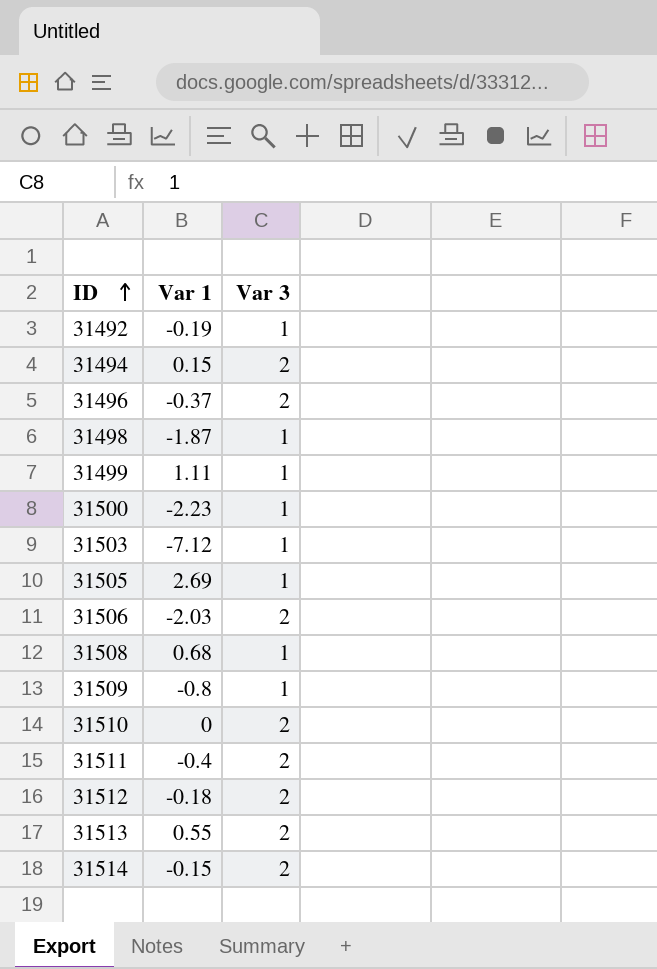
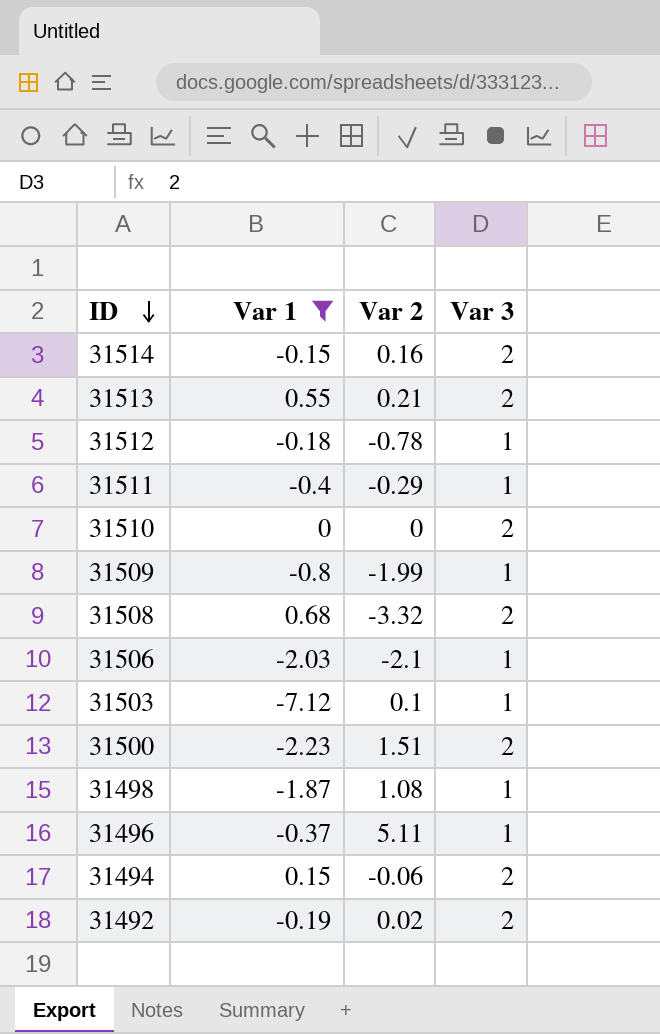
filter: none -> Var 1 <= 0.68
row order: ID ascending -> ID descending
column Var 2 | position: none -> 3
31512 | Var 3: 2 -> 1
31511 | Var 3: 2 -> 1
31508 | Var 3: 1 -> 2
31506 | Var 3: 2 -> 1
31500 | Var 3: 1 -> 2
31496 | Var 3: 2 -> 1
31492 | Var 3: 1 -> 2

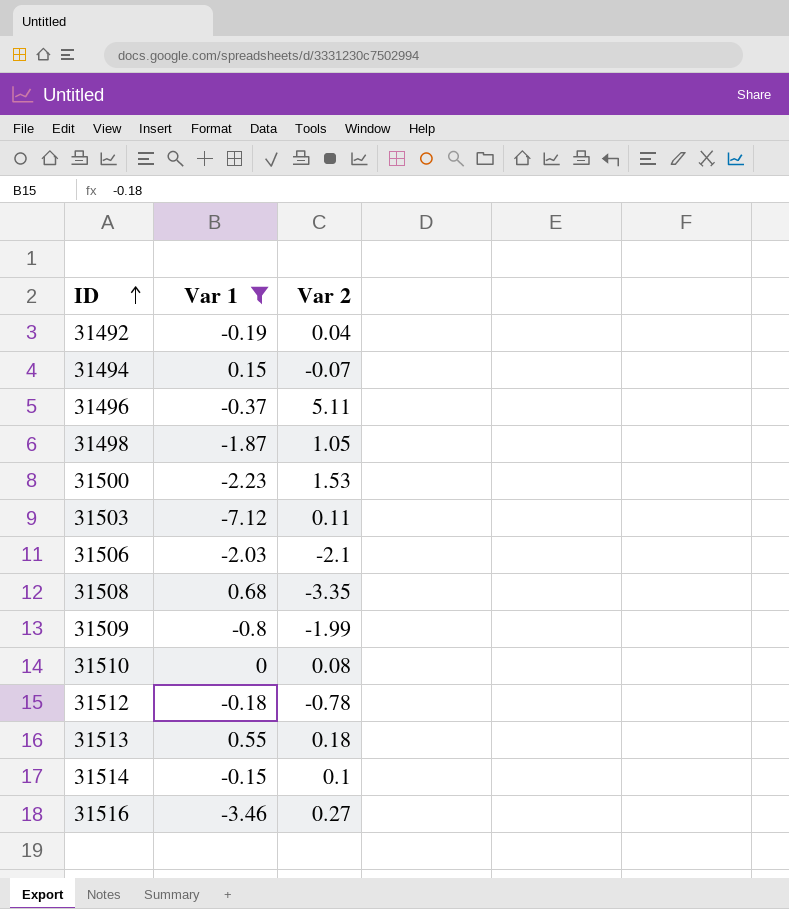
row order: ID descending -> ID ascending
column Var 3 | position: 4 -> none
row 31511: -0.4 | -0.29 | 1 -> none
31492 | Var 2: 0.02 -> 0.04
31494 | Var 2: -0.06 -> -0.07
31498 | Var 2: 1.08 -> 1.05
31500 | Var 2: 1.51 -> 1.53
31503 | Var 2: 0.1 -> 0.11
31508 | Var 2: -3.32 -> -3.35
31510 | Var 2: 0 -> 0.08
31513 | Var 2: 0.21 -> 0.18
31514 | Var 2: 0.16 -> 0.1
row 31516: none -> -3.46 | 0.27

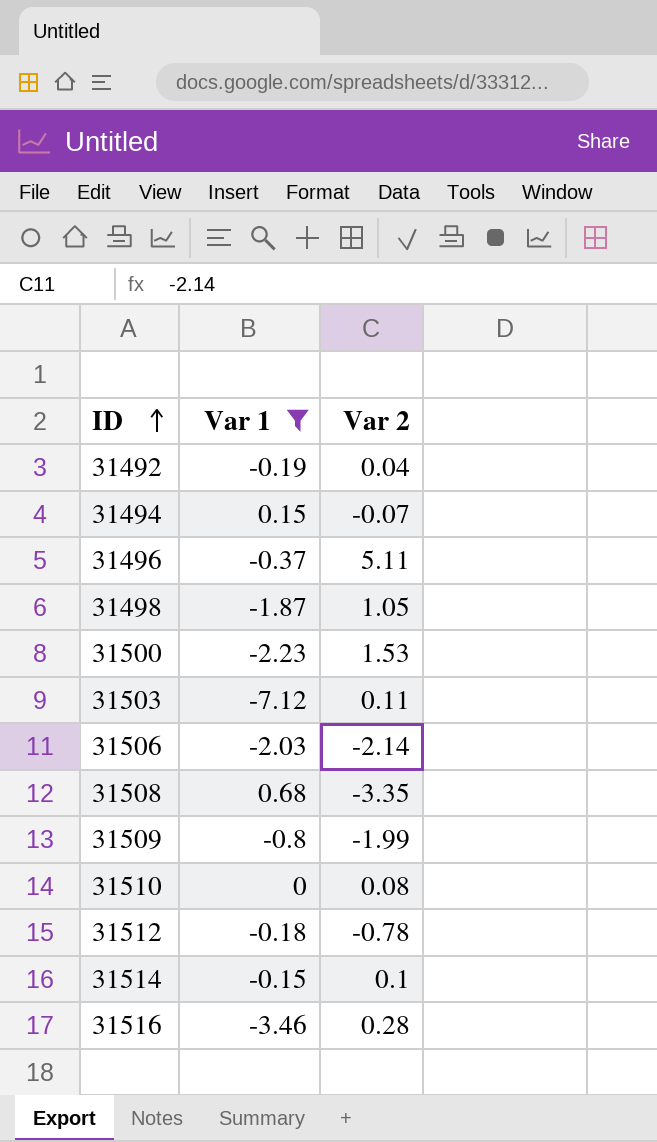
row 31513: 0.55 | 0.18 -> none
31506 | Var 2: -2.1 -> -2.14
31516 | Var 2: 0.27 -> 0.28

